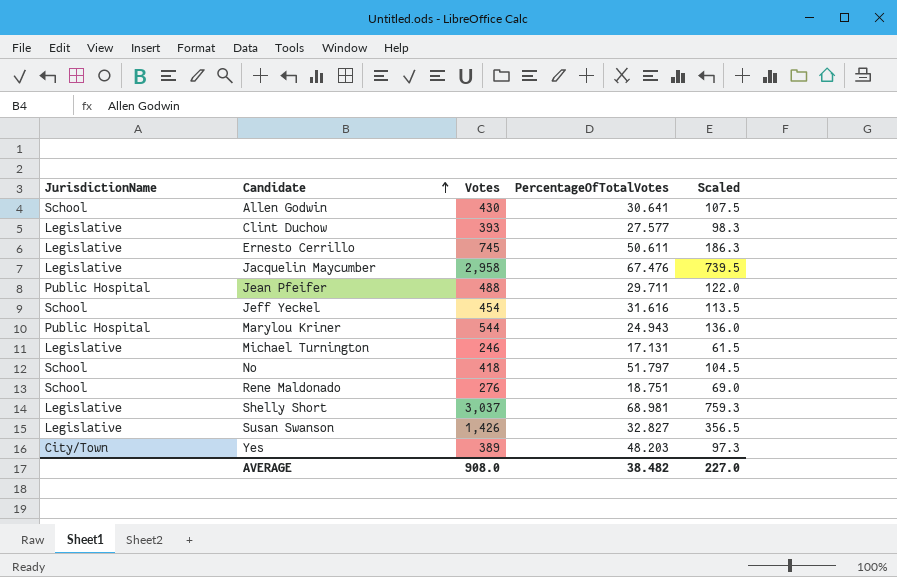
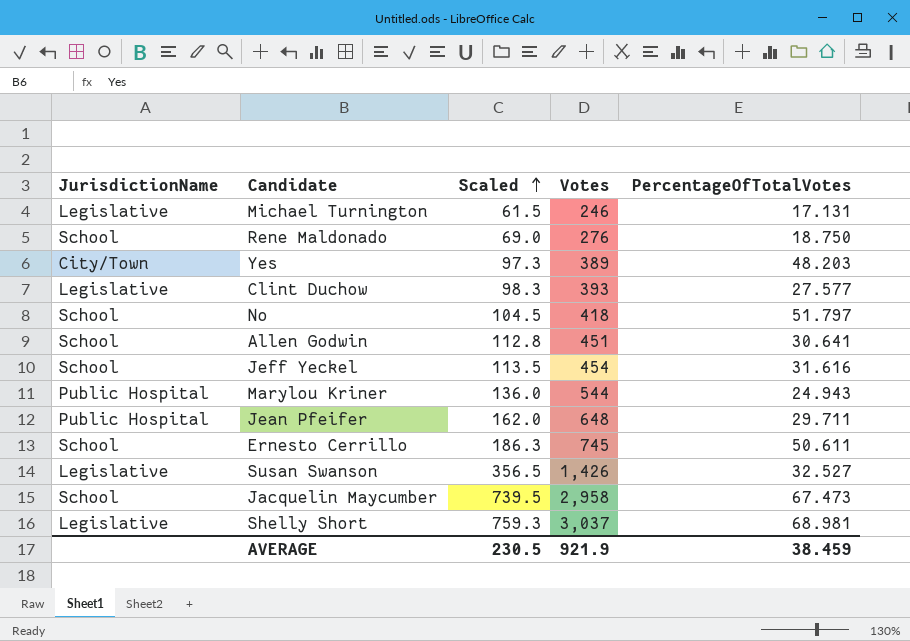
row order: Candidate ascending -> Scaled ascending
column Scaled | position: 5 -> 3
Rene Maldonado | PercentageOfTotalVotes: 18.751 -> 18.750
Allen Godwin | Scaled: 107.5 -> 112.8
Allen Godwin | Votes: 430 -> 451
Jean Pfeifer | Scaled: 122.0 -> 162.0
Jean Pfeifer | Votes: 488 -> 648
Ernesto Cerrillo | JurisdictionName: Legislative -> School
Susan Swanson | PercentageOfTotalVotes: 32.827 -> 32.527
Jacquelin Maycumber | JurisdictionName: Legislative -> School
Jacquelin Maycumber | PercentageOfTotalVotes: 67.476 -> 67.473
AVERAGE | Scaled: 227.0 -> 230.5
AVERAGE | Votes: 908.0 -> 921.9
AVERAGE | PercentageOfTotalVotes: 38.482 -> 38.459

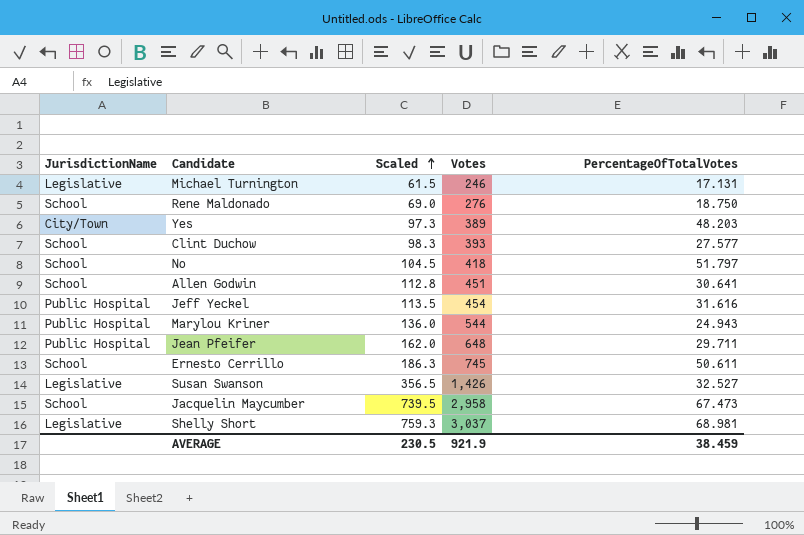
Clint Duchow | JurisdictionName: Legislative -> School
Jeff Yeckel | JurisdictionName: School -> Public Hospital

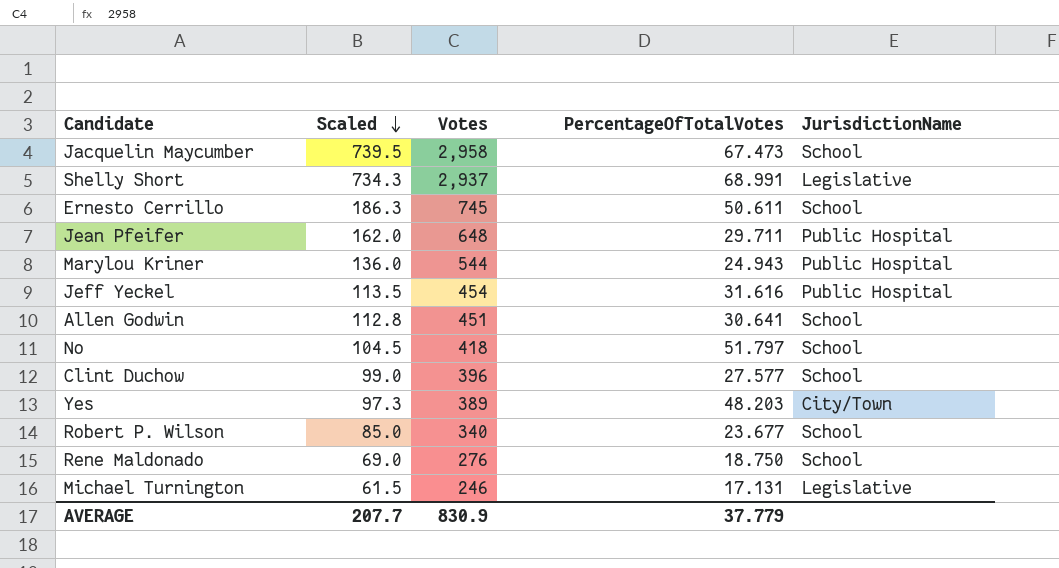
row order: Scaled ascending -> Scaled descending
column JurisdictionName | position: 1 -> 5
row Susan Swanson: Legislative | 356.5 | 1,426 | 32.527 -> none
Shelly Short | Scaled: 759.3 -> 734.3
Shelly Short | Votes: 3,037 -> 2,937
Shelly Short | PercentageOfTotalVotes: 68.981 -> 68.991
Clint Duchow | Scaled: 98.3 -> 99.0
Clint Duchow | Votes: 393 -> 396
row Robert P. Wilson: none -> 85.0 | 340 | 23.677 | School
AVERAGE | Scaled: 230.5 -> 207.7
AVERAGE | Votes: 921.9 -> 830.9
AVERAGE | PercentageOfTotalVotes: 38.459 -> 37.779

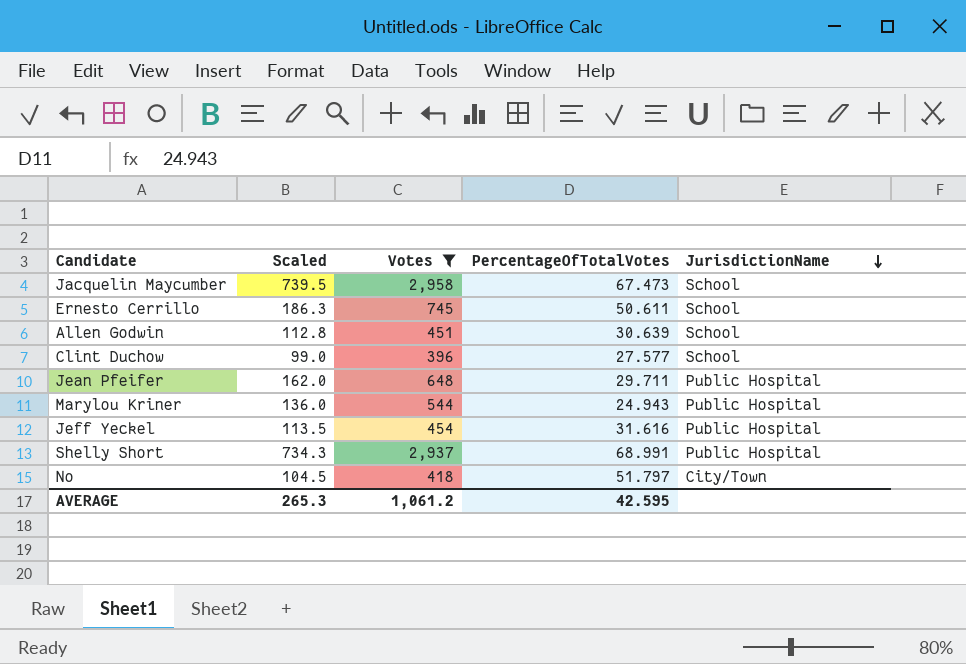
filter: none -> Votes >= 396
row order: Scaled descending -> JurisdictionName descending
Allen Godwin | PercentageOfTotalVotes: 30.641 -> 30.639
Shelly Short | JurisdictionName: Legislative -> Public Hospital
No | JurisdictionName: School -> City/Town
AVERAGE | Scaled: 207.7 -> 265.3
AVERAGE | Votes: 830.9 -> 1,061.2
AVERAGE | PercentageOfTotalVotes: 37.779 -> 42.595

